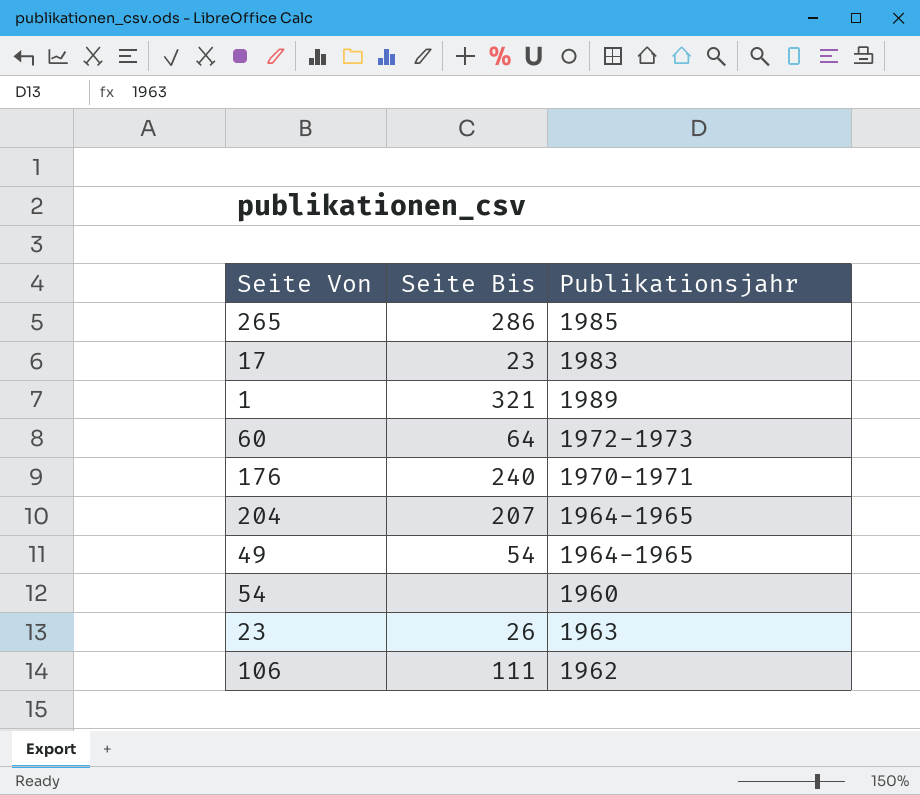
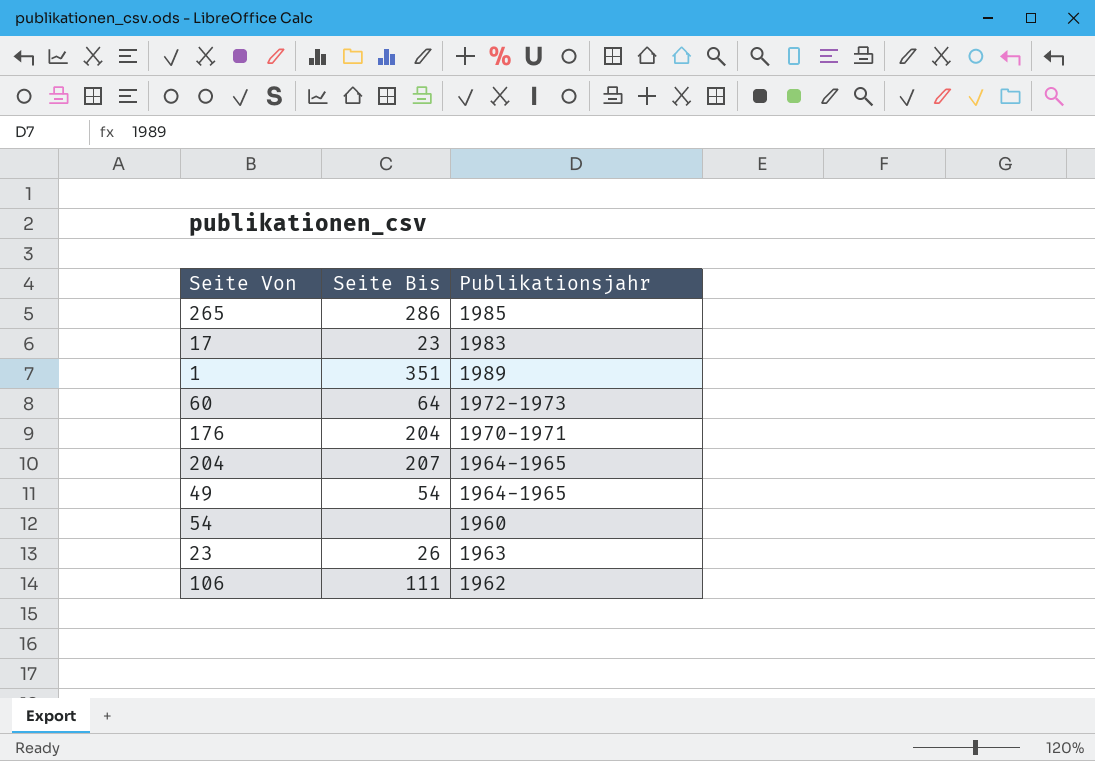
1 | Seite Bis: 321 -> 351
176 | Seite Bis: 240 -> 204

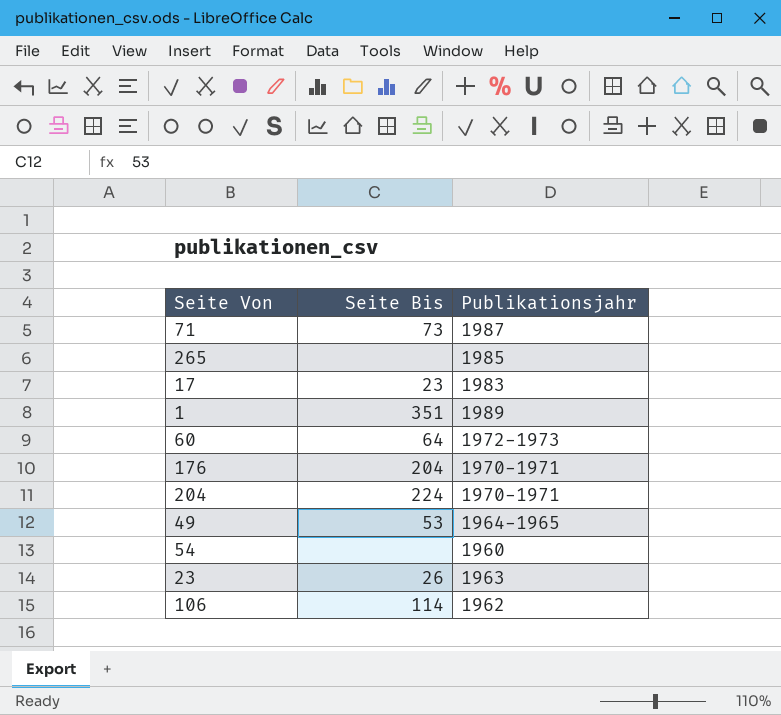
row 71: none -> 73 | 1987
265 | Seite Bis: 286 -> none
204 | Seite Bis: 207 -> 224
204 | Publikationsjahr: 1964-1965 -> 1970-1971
49 | Seite Bis: 54 -> 53
106 | Seite Bis: 111 -> 114

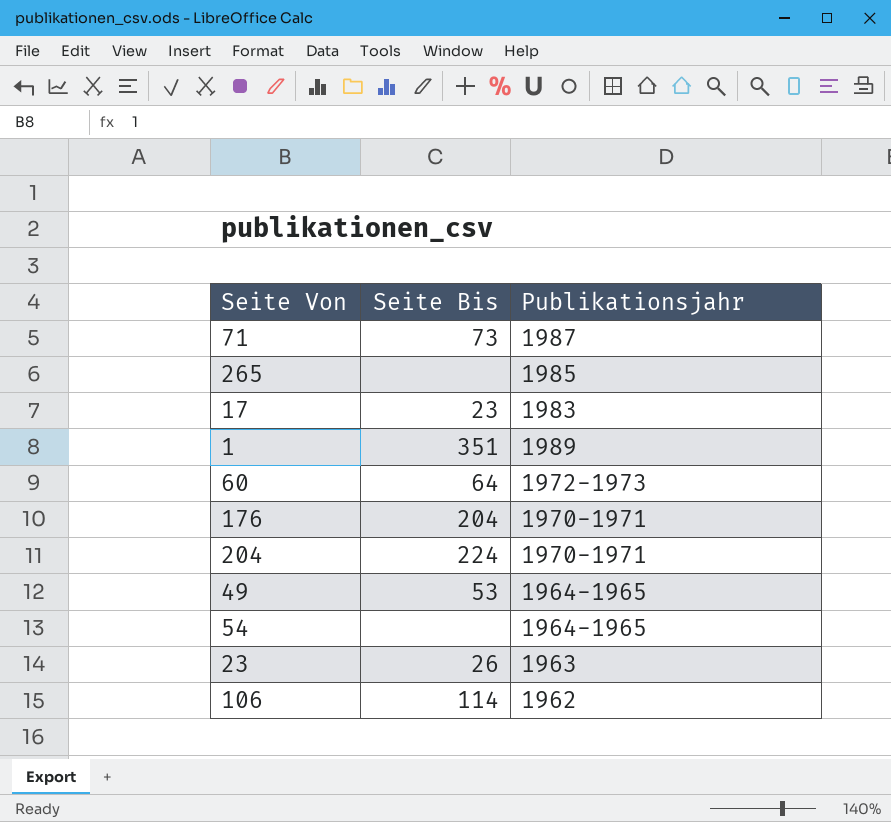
54 | Publikationsjahr: 1960 -> 1964-1965

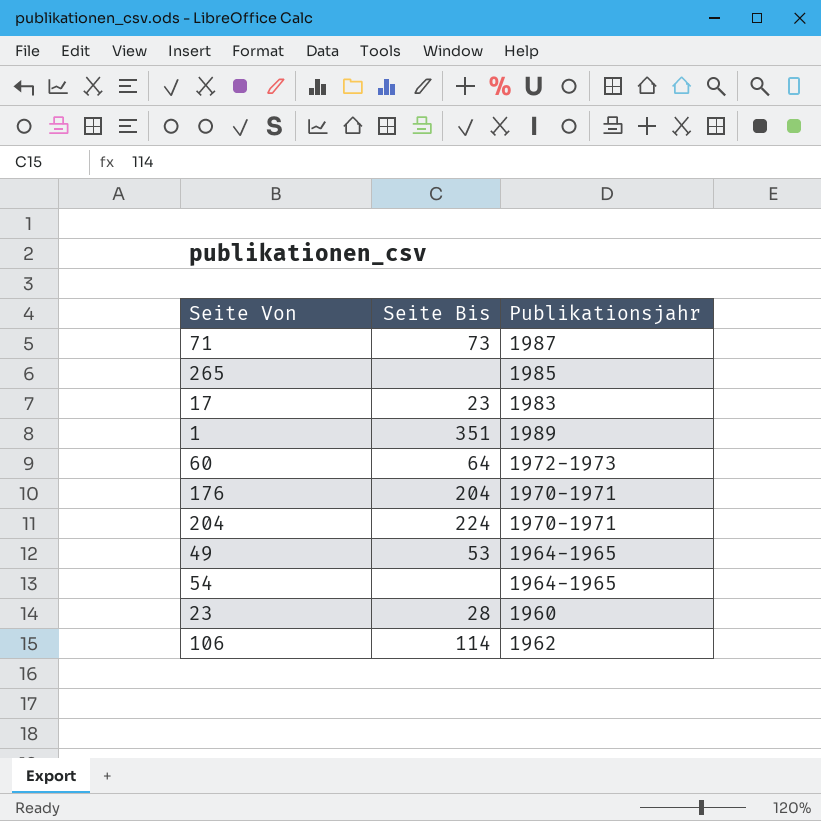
23 | Seite Bis: 26 -> 28
23 | Publikationsjahr: 1963 -> 1960

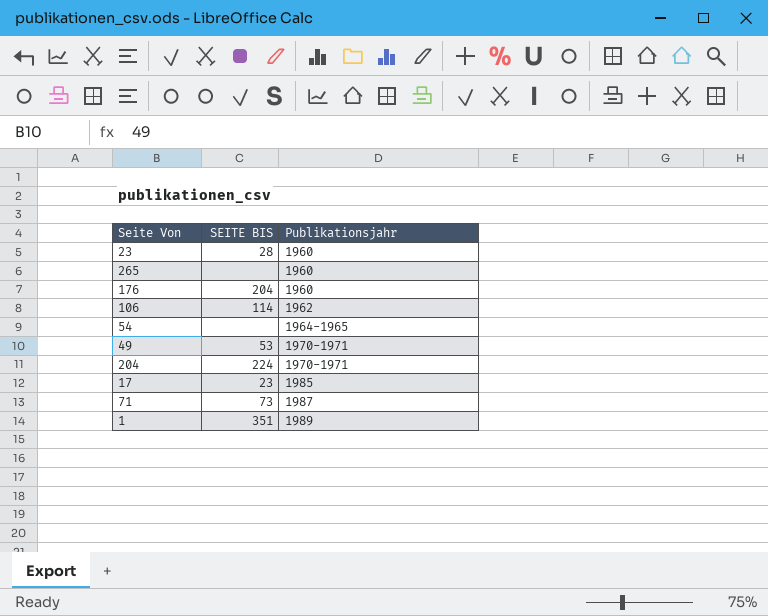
row order: none -> Publikationsjahr ascending
column name: Seite Bis -> SEITE BIS
row 60: 64 | 1972-1973 -> none
265 | Publikationsjahr: 1985 -> 1960
176 | Publikationsjahr: 1970-1971 -> 1960
49 | Publikationsjahr: 1964-1965 -> 1970-1971
17 | Publikationsjahr: 1983 -> 1985

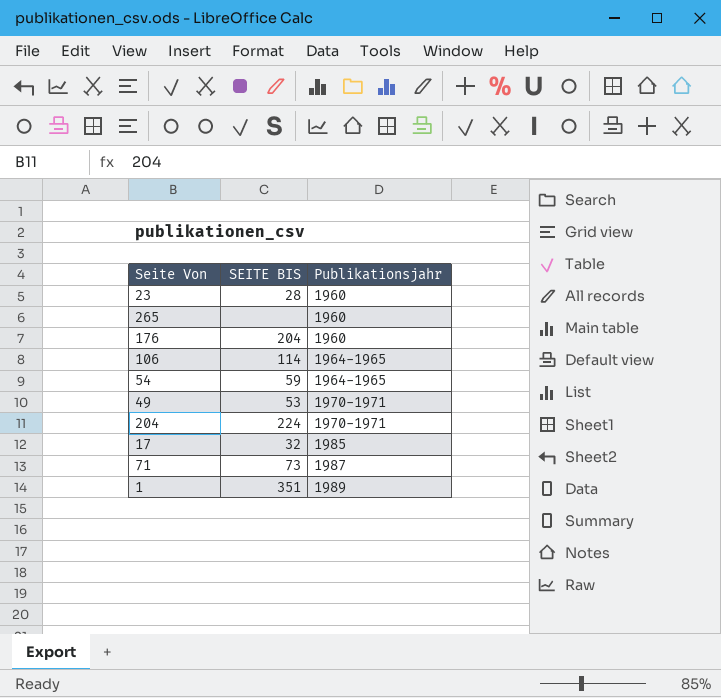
106 | Publikationsjahr: 1962 -> 1964-1965
54 | SEITE BIS: none -> 59
17 | SEITE BIS: 23 -> 32

